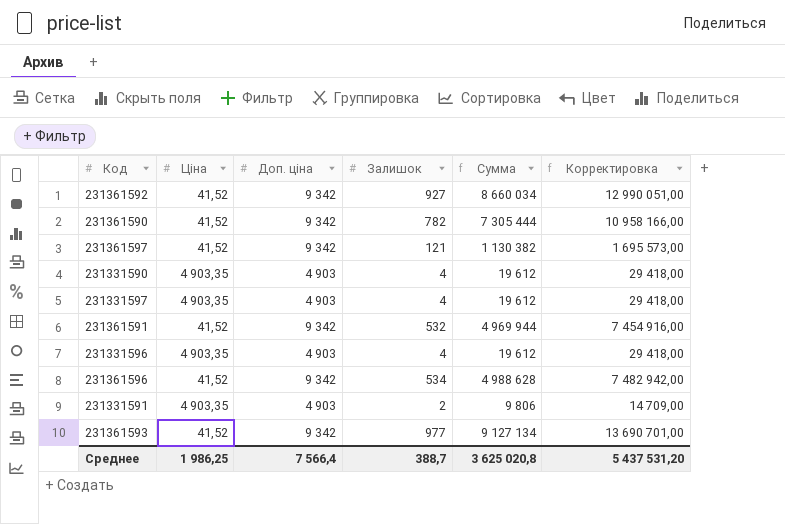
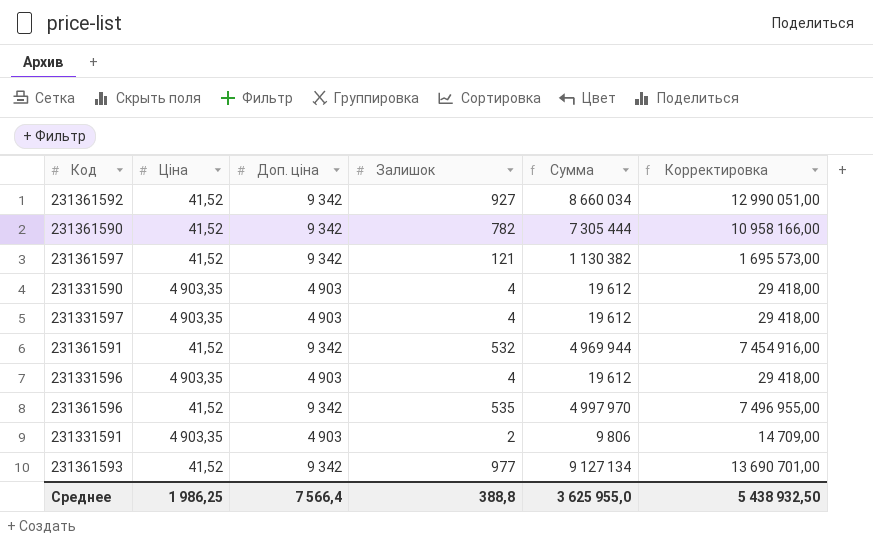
231361596 | Залишок: 534 -> 535
231361596 | Сумма: 4 988 628 -> 4 997 970
231361596 | Корректировка: 7 482 942,00 -> 7 496 955,00
Среднее | Залишок: 388,7 -> 388,8
Среднее | Сумма: 3 625 020,8 -> 3 625 955,0
Среднее | Корректировка: 5 437 531,20 -> 5 438 932,50

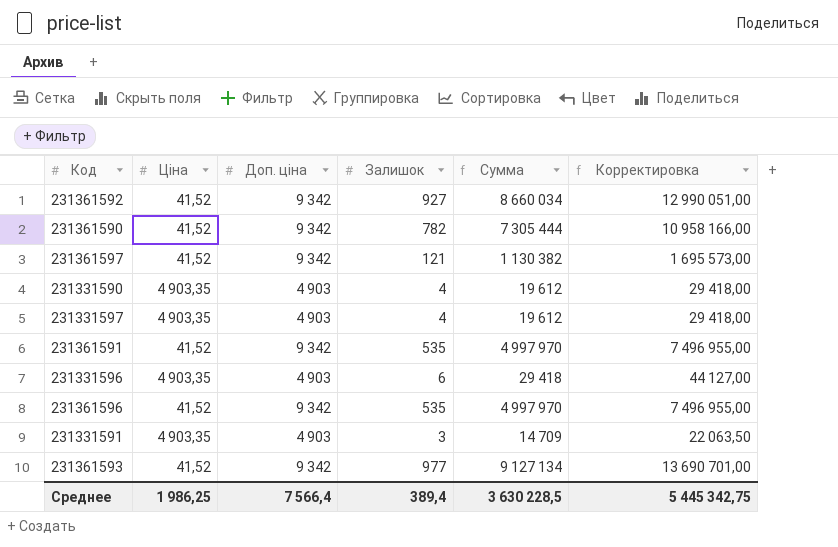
231361591 | Залишок: 532 -> 535
231361591 | Сумма: 4 969 944 -> 4 997 970
231361591 | Корректировка: 7 454 916,00 -> 7 496 955,00
231331596 | Залишок: 4 -> 6
231331596 | Сумма: 19 612 -> 29 418
231331596 | Корректировка: 29 418,00 -> 44 127,00
231331591 | Залишок: 2 -> 3
231331591 | Сумма: 9 806 -> 14 709
231331591 | Корректировка: 14 709,00 -> 22 063,50
Среднее | Залишок: 388,8 -> 389,4
Среднее | Сумма: 3 625 955,0 -> 3 630 228,5
Среднее | Корректировка: 5 438 932,50 -> 5 445 342,75

